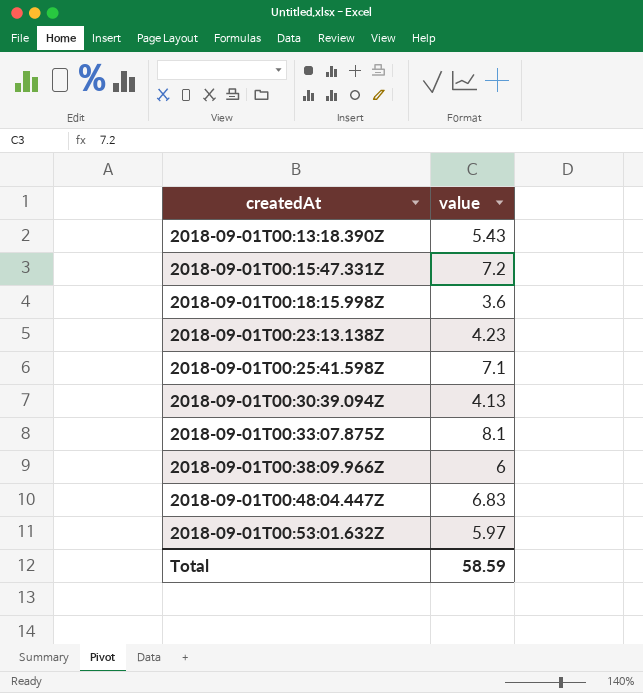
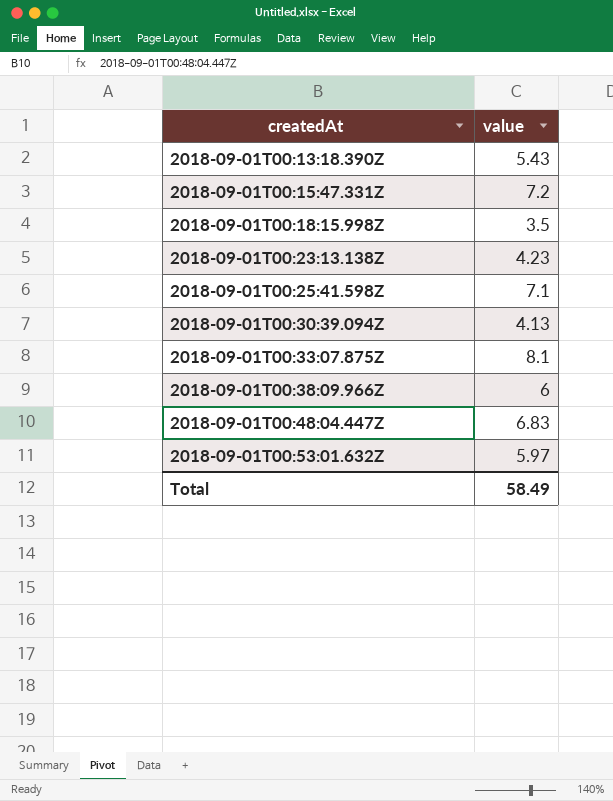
2018-09-01T00:18:15.998Z | value: 3.6 -> 3.5
Total | value: 58.59 -> 58.49

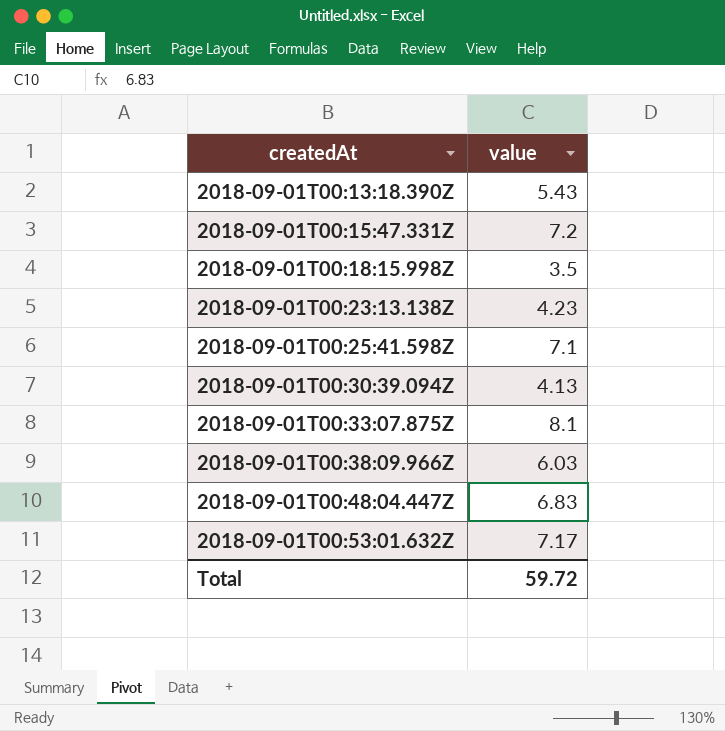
2018-09-01T00:38:09.966Z | value: 6 -> 6.03
2018-09-01T00:53:01.632Z | value: 5.97 -> 7.17
Total | value: 58.49 -> 59.72

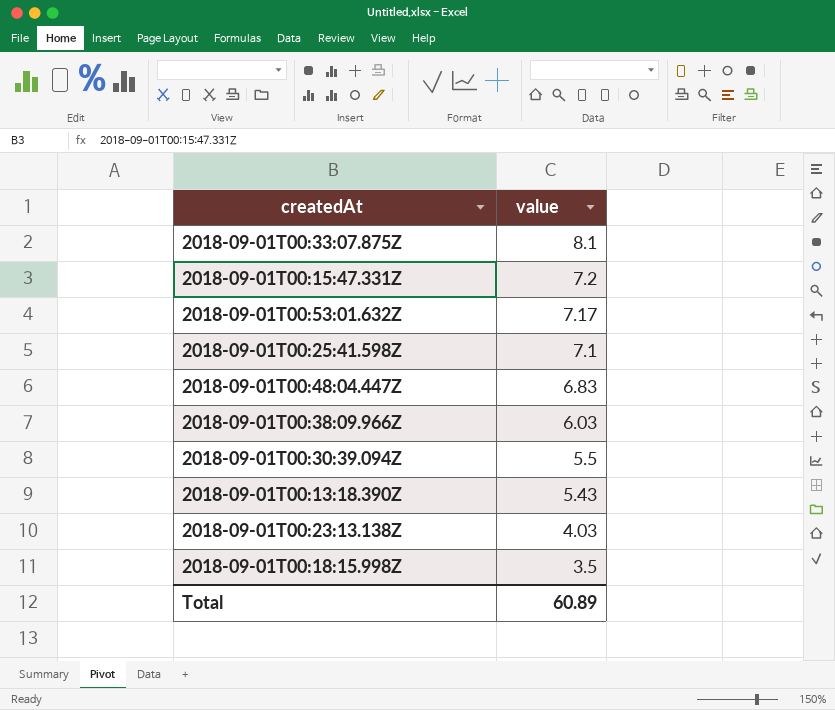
row order: createdAt ascending -> value descending
2018-09-01T00:30:39.094Z | value: 4.13 -> 5.5
2018-09-01T00:23:13.138Z | value: 4.23 -> 4.03
Total | value: 59.72 -> 60.89

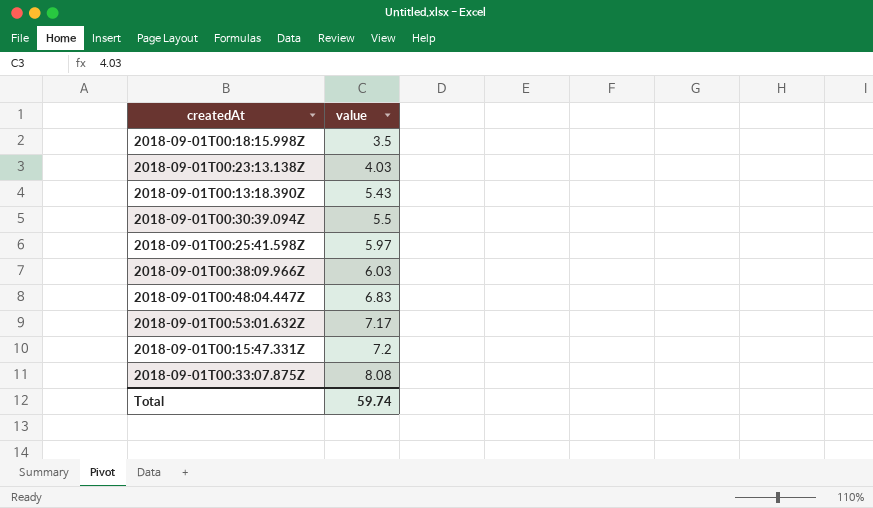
row order: value descending -> value ascending
2018-09-01T00:25:41.598Z | value: 7.1 -> 5.97
2018-09-01T00:33:07.875Z | value: 8.1 -> 8.08
Total | value: 60.89 -> 59.74

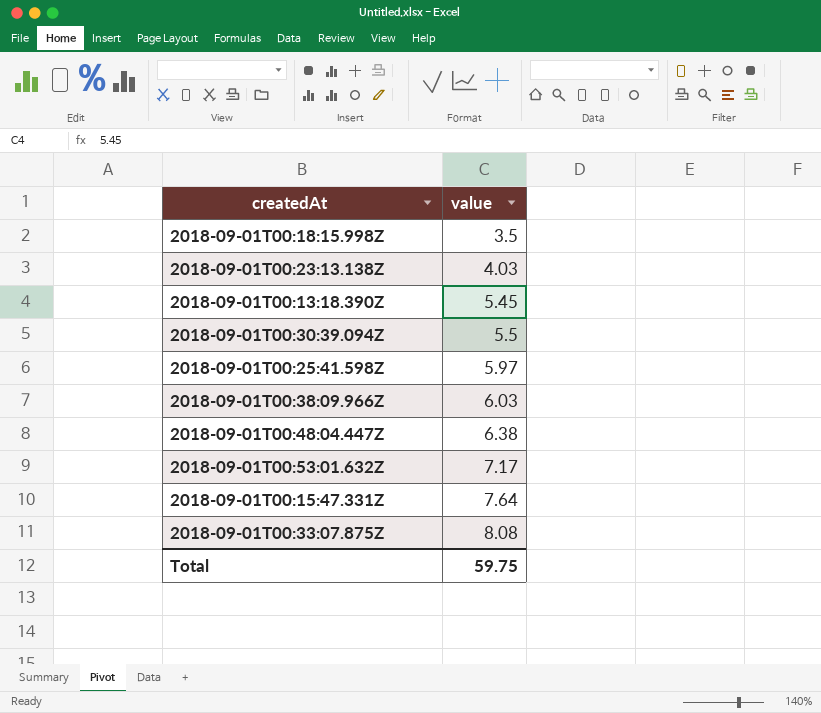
2018-09-01T00:13:18.390Z | value: 5.43 -> 5.45
2018-09-01T00:48:04.447Z | value: 6.83 -> 6.38
2018-09-01T00:15:47.331Z | value: 7.2 -> 7.64
Total | value: 59.74 -> 59.75

